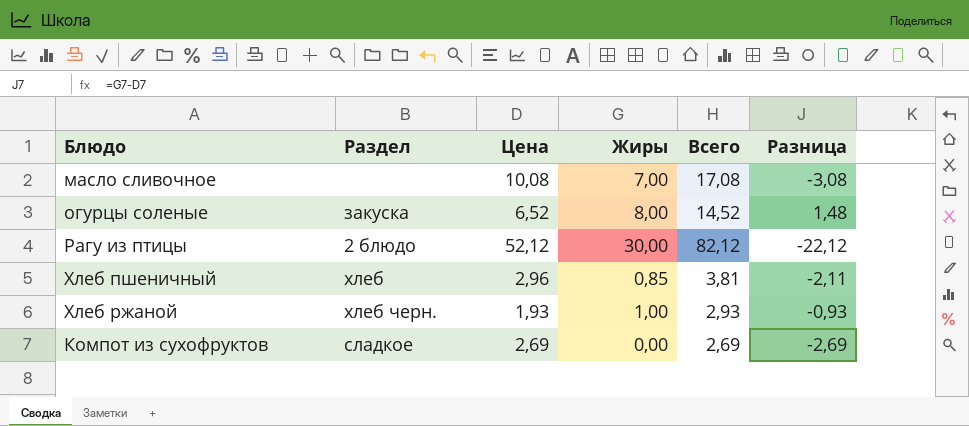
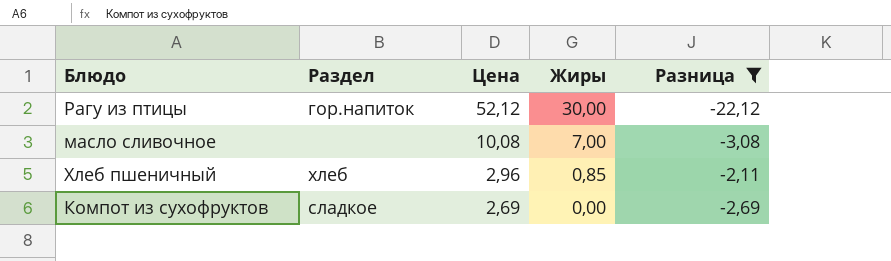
filter: none -> Разница <= -2,11
row order: none -> Цена descending
column Всего | formula: [Цена] + [Жиры] -> none
Рагу из птицы | Раздел: 2 блюдо -> гор.напиток

